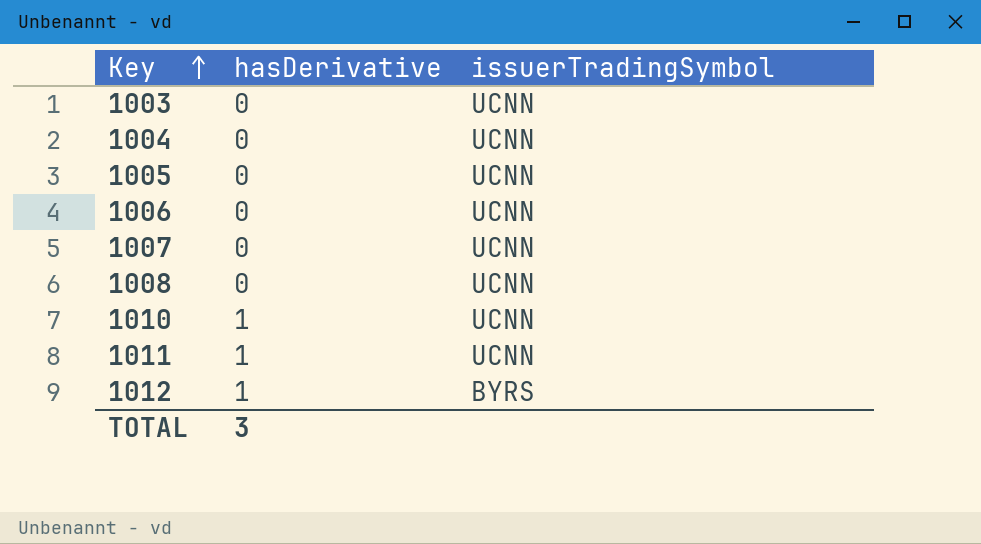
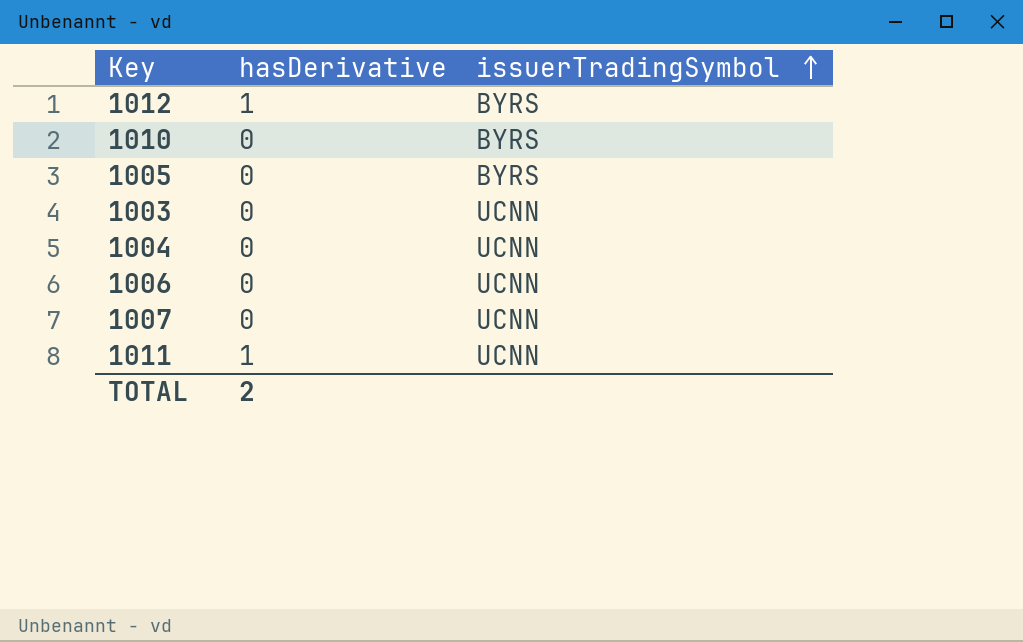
row order: Key ascending -> issuerTradingSymbol ascending
row 1008: 0 | UCNN -> none
1010 | hasDerivative: 1 -> 0
1010 | issuerTradingSymbol: UCNN -> BYRS
1005 | issuerTradingSymbol: UCNN -> BYRS
TOTAL | hasDerivative: 3 -> 2

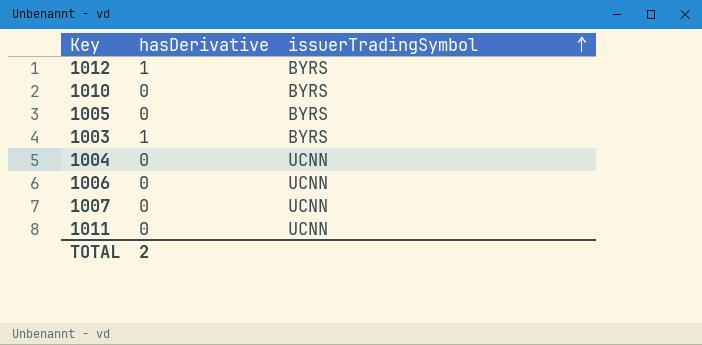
1003 | hasDerivative: 0 -> 1
1003 | issuerTradingSymbol: UCNN -> BYRS
1011 | hasDerivative: 1 -> 0

